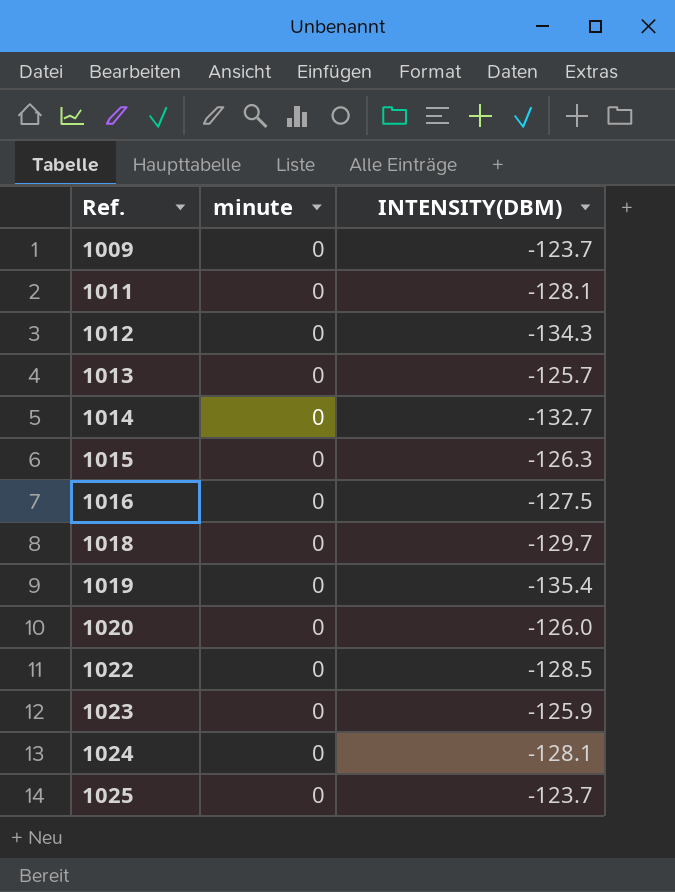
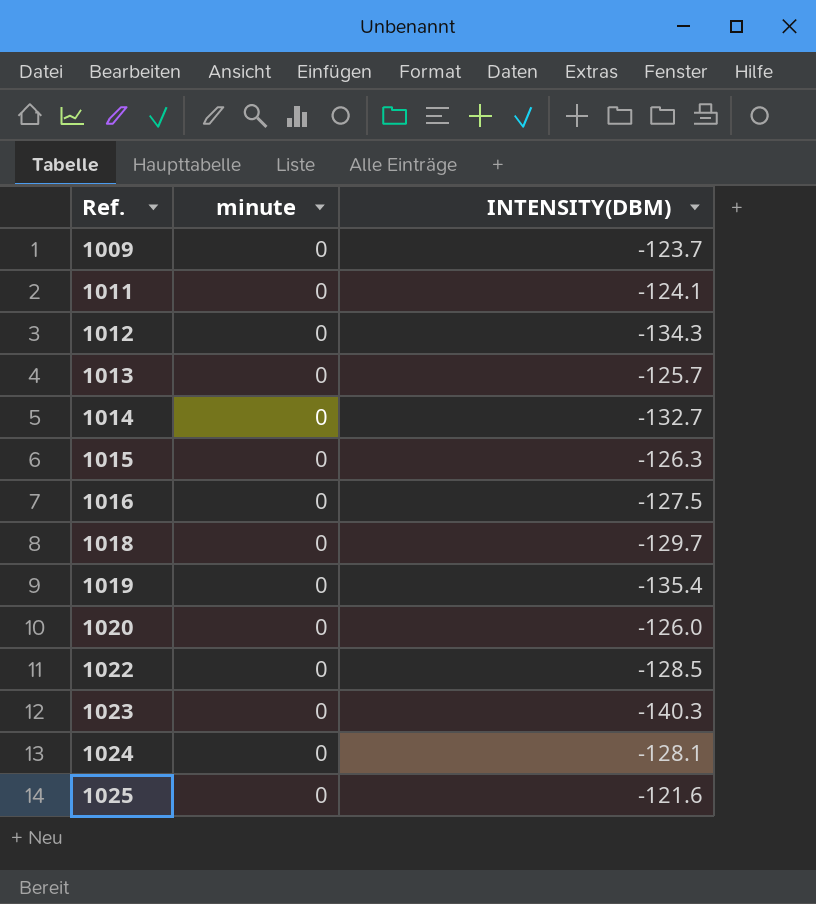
1011 | INTENSITY(DBM): -128.1 -> -124.1
1023 | INTENSITY(DBM): -125.9 -> -140.3
1025 | INTENSITY(DBM): -123.7 -> -121.6

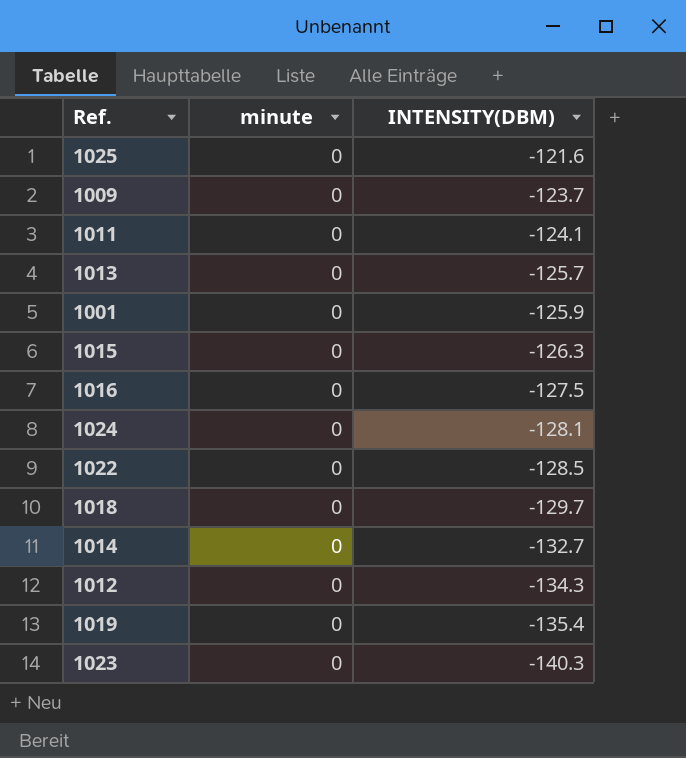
row order: Ref. ascending -> INTENSITY(DBM) descending
row 1020: 0 | -126.0 -> none
row 1001: none -> 0 | -125.9

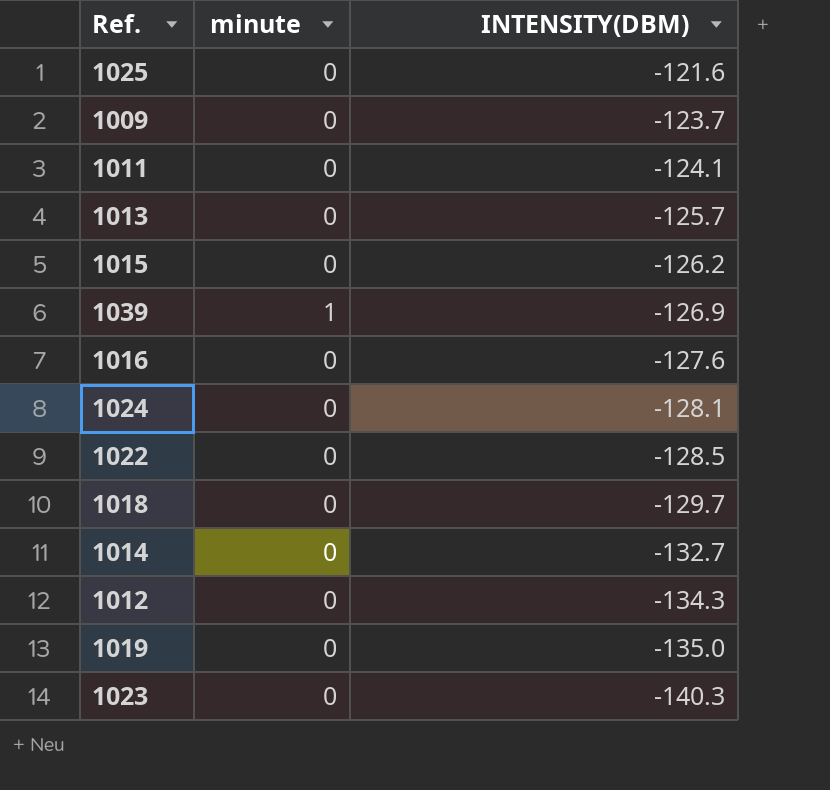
row 1001: 0 | -125.9 -> none
1015 | INTENSITY(DBM): -126.3 -> -126.2
row 1039: none -> 1 | -126.9
1016 | INTENSITY(DBM): -127.5 -> -127.6
1019 | INTENSITY(DBM): -135.4 -> -135.0

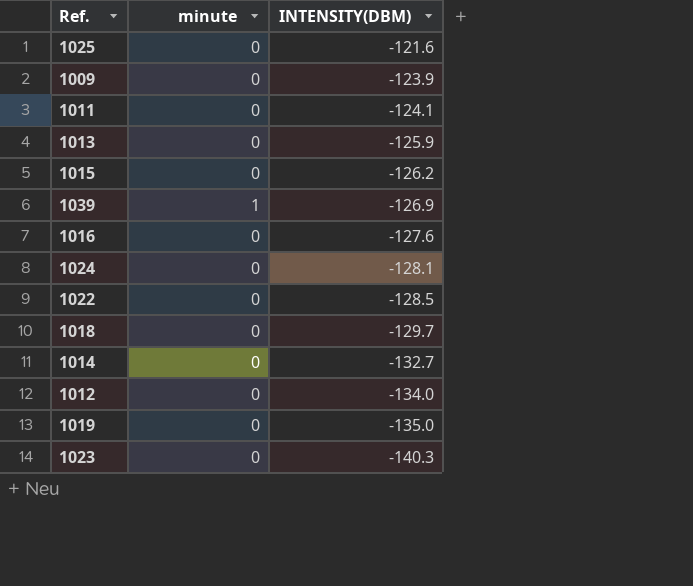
1009 | INTENSITY(DBM): -123.7 -> -123.9
1013 | INTENSITY(DBM): -125.7 -> -125.9
1012 | INTENSITY(DBM): -134.3 -> -134.0

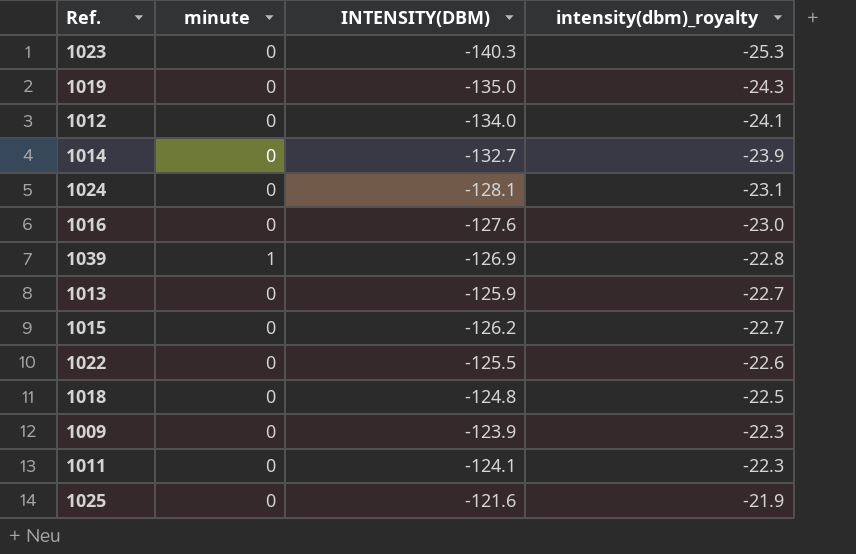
row order: INTENSITY(DBM) descending -> intensity(dbm)_royalty ascending
column intensity(dbm)_royalty | formula: none -> [INTENSITY(DBM)] * 0.18
1022 | INTENSITY(DBM): -128.5 -> -125.5
1018 | INTENSITY(DBM): -129.7 -> -124.8

